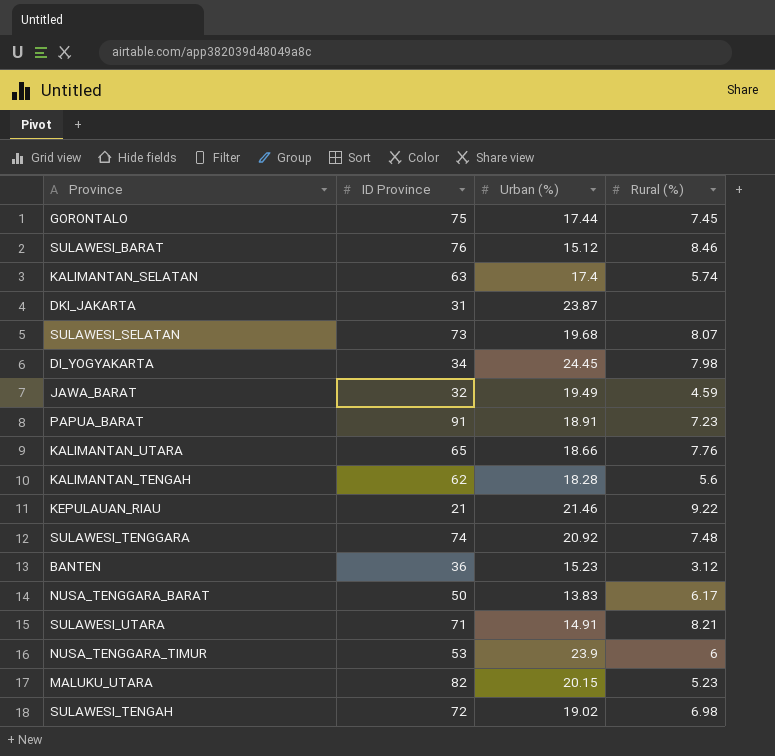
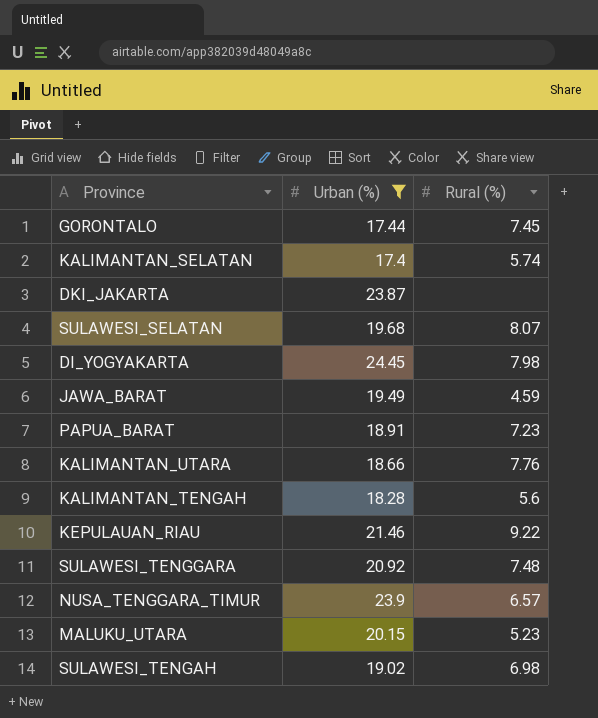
filter: none -> Urban (%) >= 17.4
column ID Province | position: 2 -> none
NUSA_TENGGARA_TIMUR | Rural (%): 6 -> 6.57

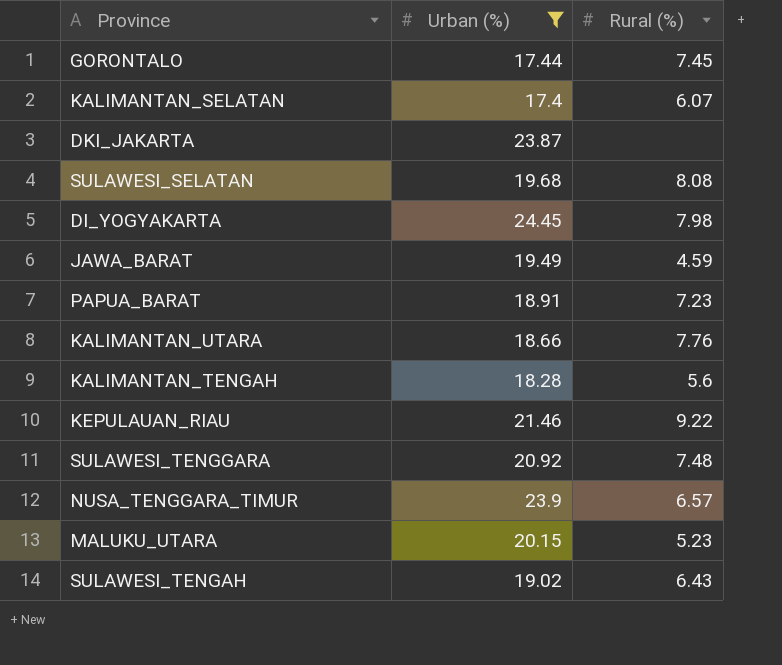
KALIMANTAN_SELATAN | Rural (%): 5.74 -> 6.07
SULAWESI_SELATAN | Rural (%): 8.07 -> 8.08
SULAWESI_TENGAH | Rural (%): 6.98 -> 6.43

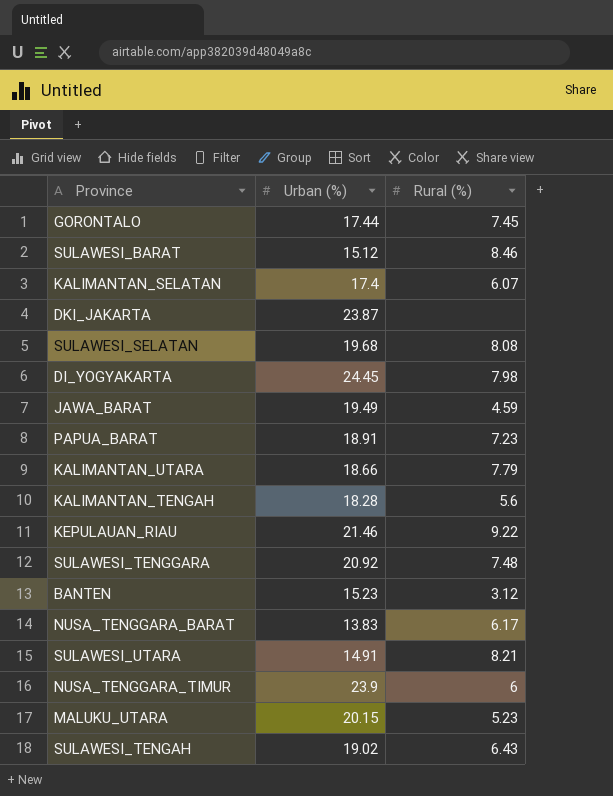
filter: Urban (%) >= 17.4 -> none
KALIMANTAN_UTARA | Rural (%): 7.76 -> 7.79
NUSA_TENGGARA_TIMUR | Rural (%): 6.57 -> 6

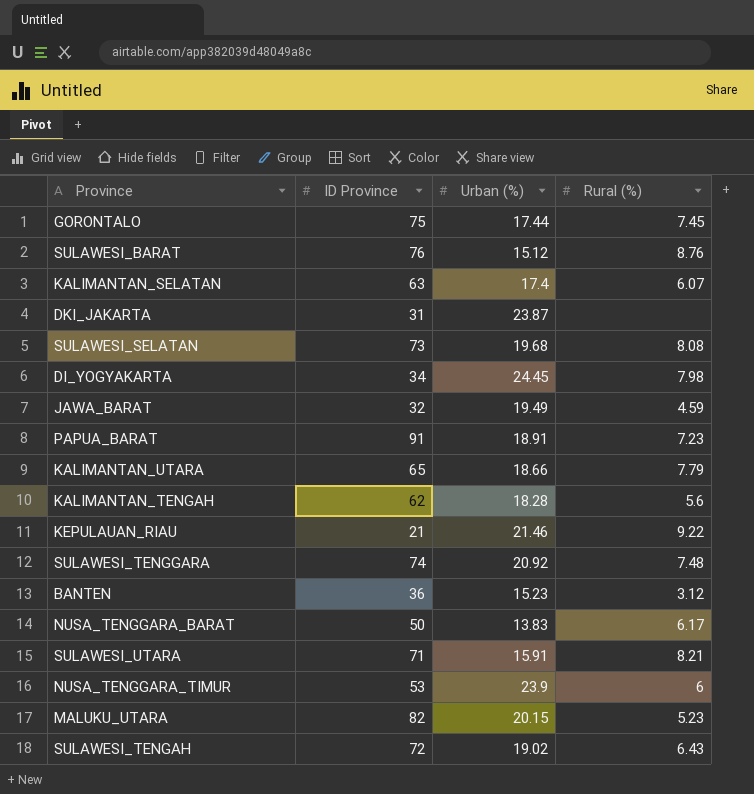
column ID Province | position: none -> 2
SULAWESI_BARAT | Rural (%): 8.46 -> 8.76
SULAWESI_UTARA | Urban (%): 14.91 -> 15.91

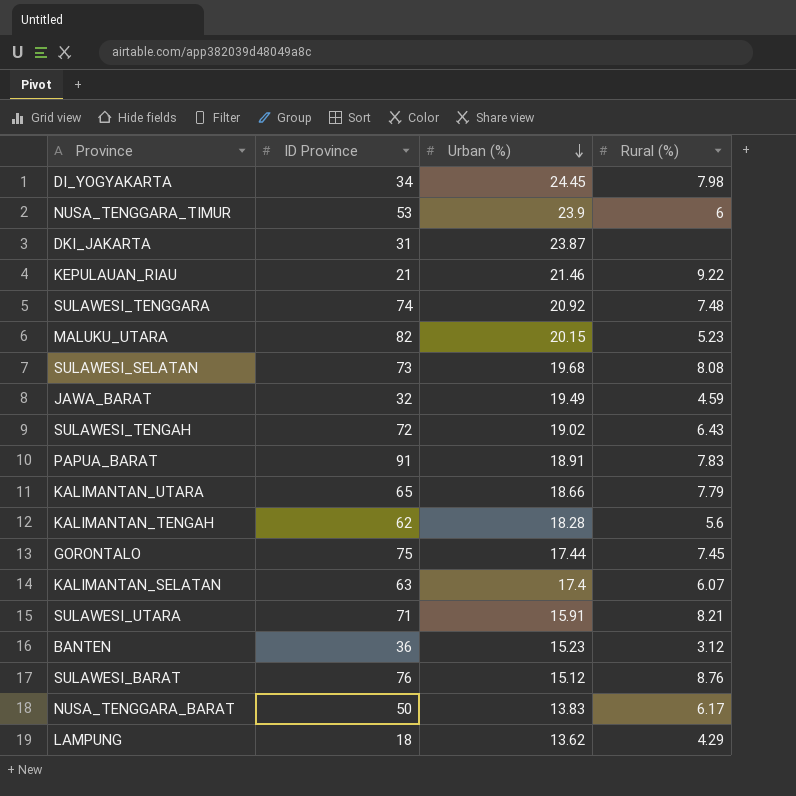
row order: none -> Urban (%) descending
PAPUA_BARAT | Rural (%): 7.23 -> 7.83
row LAMPUNG: none -> 18 | 13.62 | 4.29

